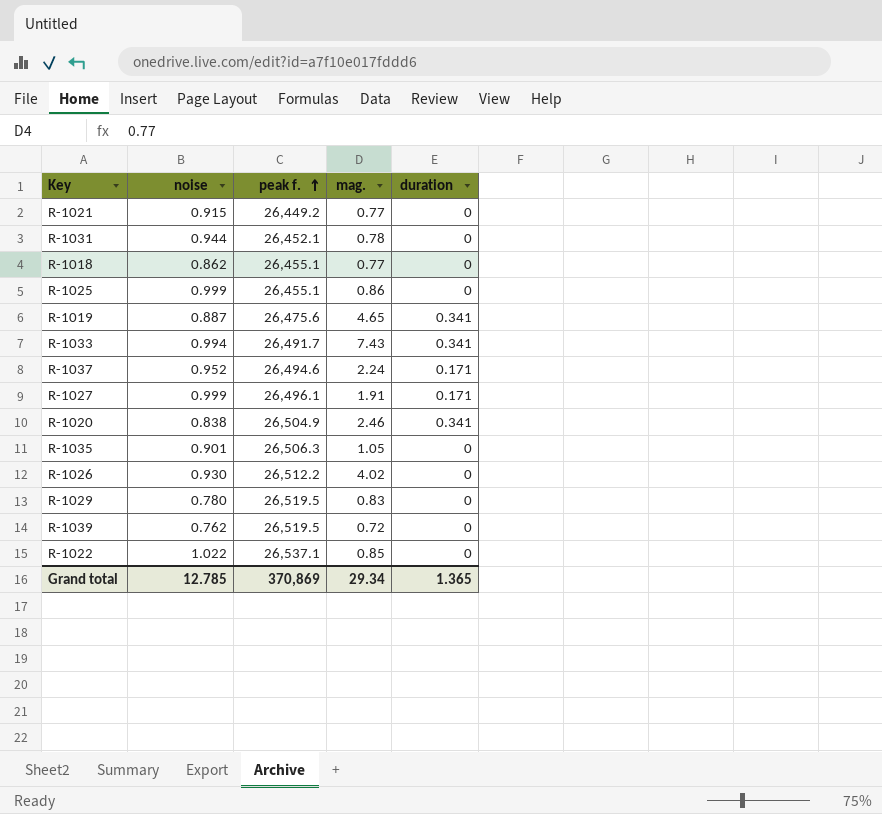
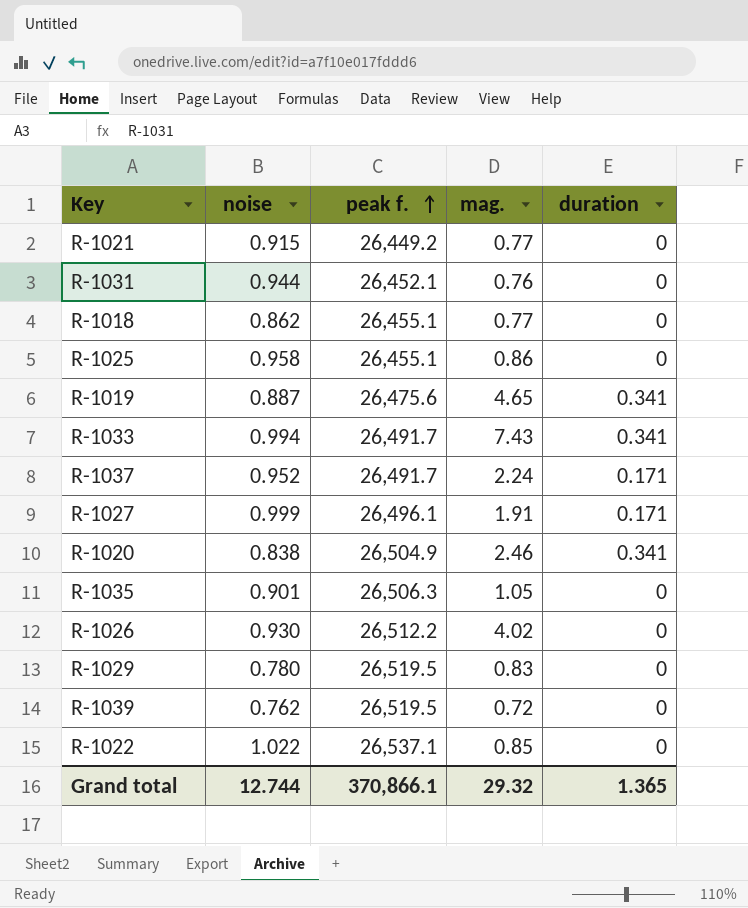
R-1031 | mag.: 0.78 -> 0.76
R-1025 | noise: 0.999 -> 0.958
R-1037 | peak f.: 26,494.6 -> 26,491.7
Grand total | noise: 12.785 -> 12.744
Grand total | peak f.: 370,869 -> 370,866.1
Grand total | mag.: 29.34 -> 29.32

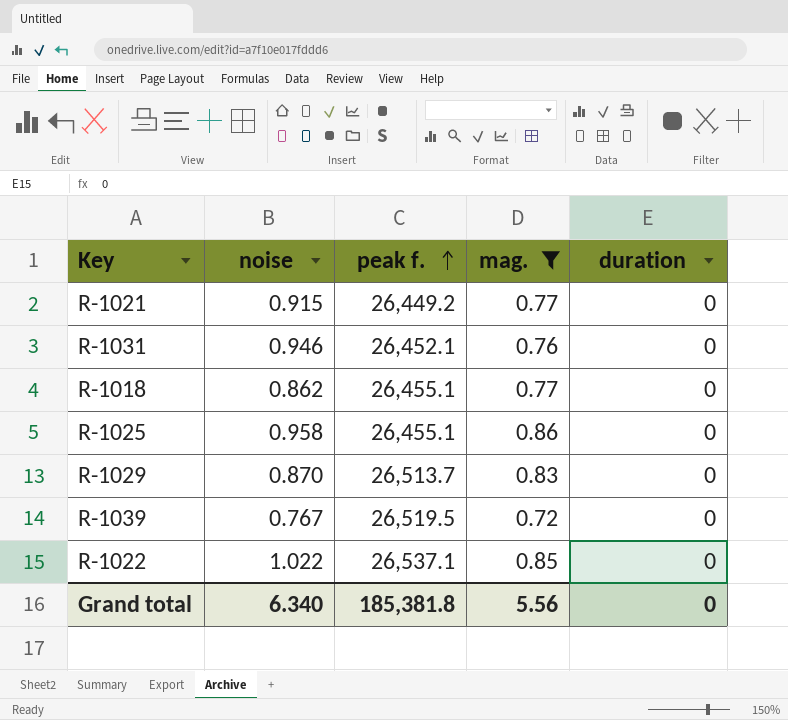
filter: none -> mag. <= 0.86
R-1031 | noise: 0.944 -> 0.946
R-1029 | noise: 0.780 -> 0.870
R-1029 | peak f.: 26,519.5 -> 26,513.7
R-1039 | noise: 0.762 -> 0.767
Grand total | noise: 12.744 -> 6.340
Grand total | peak f.: 370,866.1 -> 185,381.8
Grand total | mag.: 29.32 -> 5.56
Grand total | duration: 1.365 -> 0

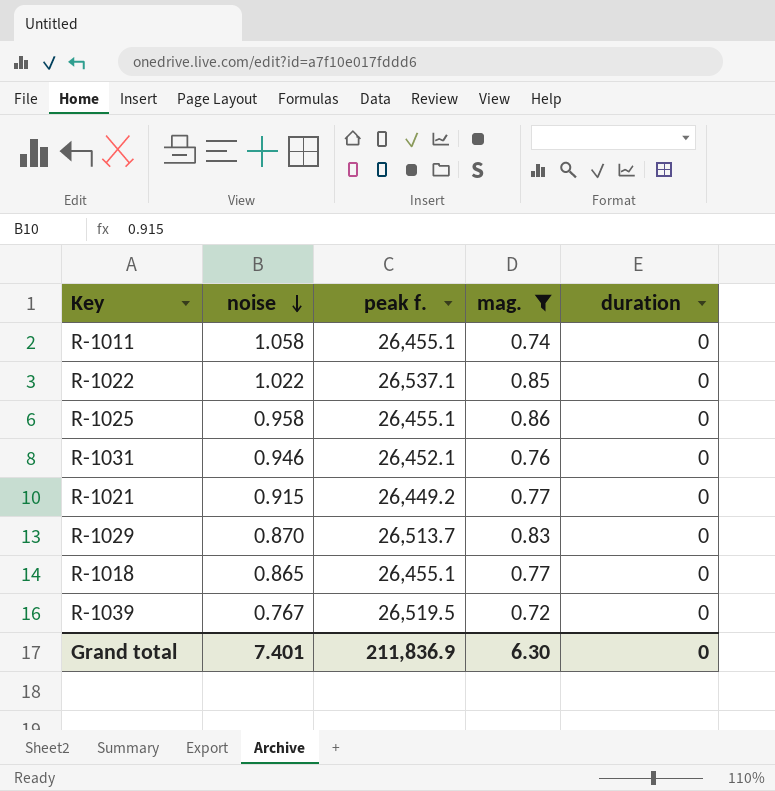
row order: peak f. ascending -> noise descending
row R-1011: none -> 1.058 | 26,455.1 | 0.74 | 0
R-1018 | noise: 0.862 -> 0.865
Grand total | noise: 6.340 -> 7.401
Grand total | peak f.: 185,381.8 -> 211,836.9
Grand total | mag.: 5.56 -> 6.30

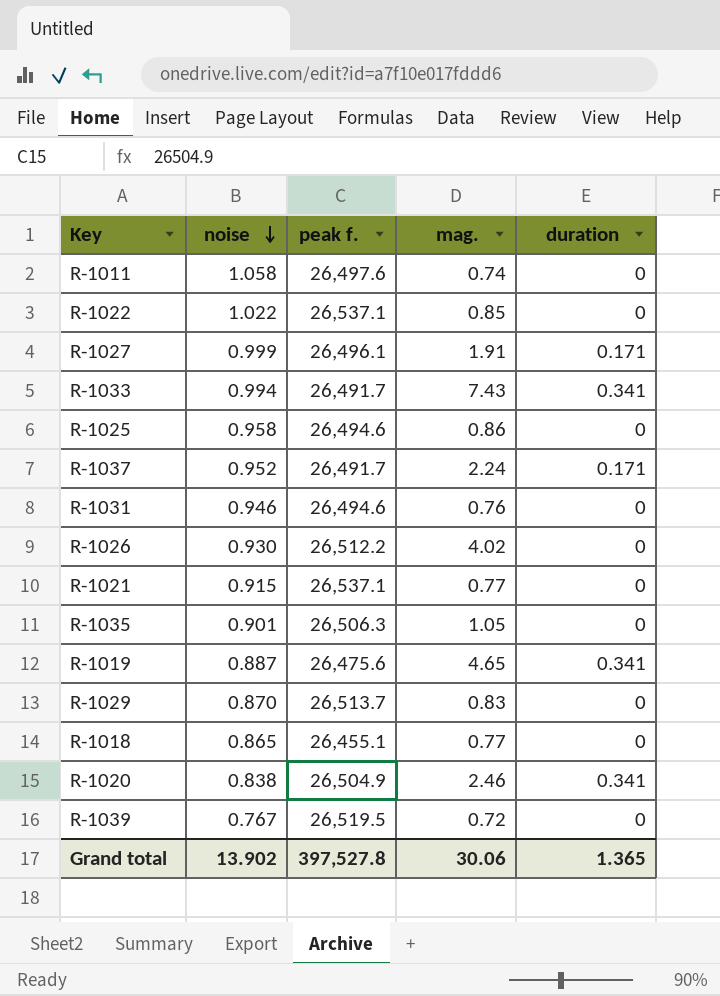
filter: mag. <= 0.86 -> none
R-1011 | peak f.: 26,455.1 -> 26,497.6
R-1025 | peak f.: 26,455.1 -> 26,494.6
R-1031 | peak f.: 26,452.1 -> 26,494.6
R-1021 | peak f.: 26,449.2 -> 26,537.1
Grand total | noise: 7.401 -> 13.902
Grand total | peak f.: 211,836.9 -> 397,527.8
Grand total | mag.: 6.30 -> 30.06
Grand total | duration: 0 -> 1.365

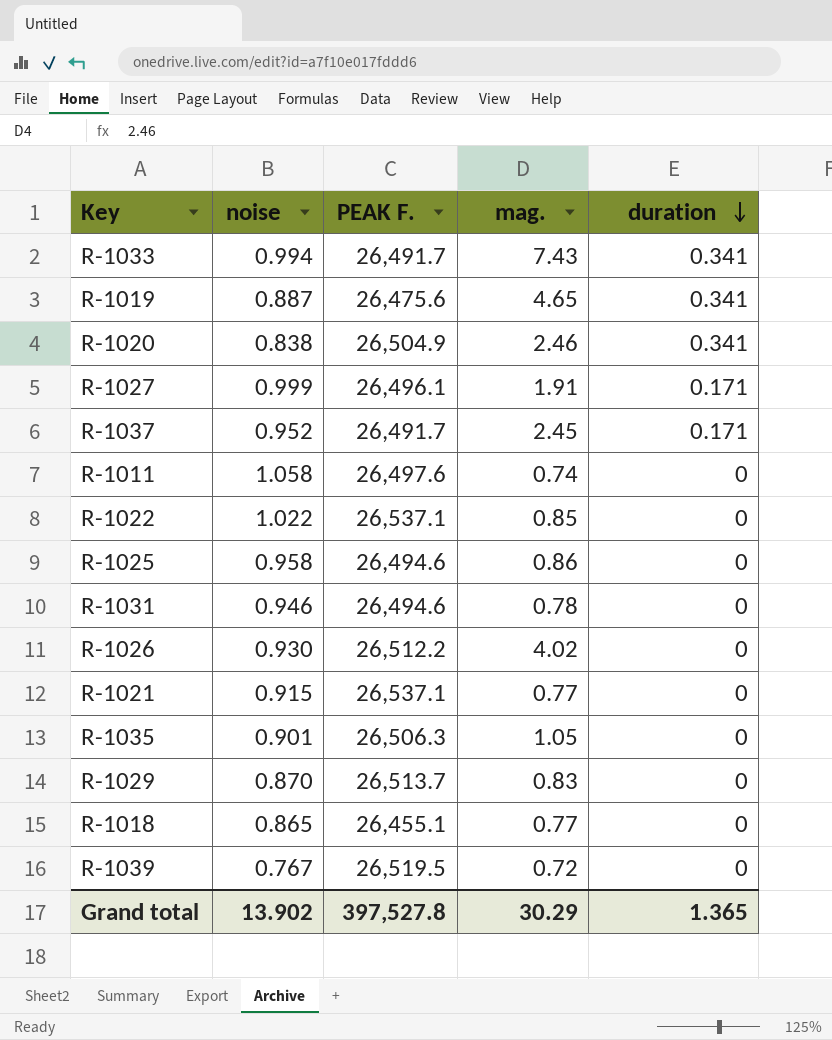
row order: noise descending -> duration descending
column name: peak f. -> PEAK F.
R-1037 | mag.: 2.24 -> 2.45
R-1031 | mag.: 0.76 -> 0.78
Grand total | mag.: 30.06 -> 30.29

